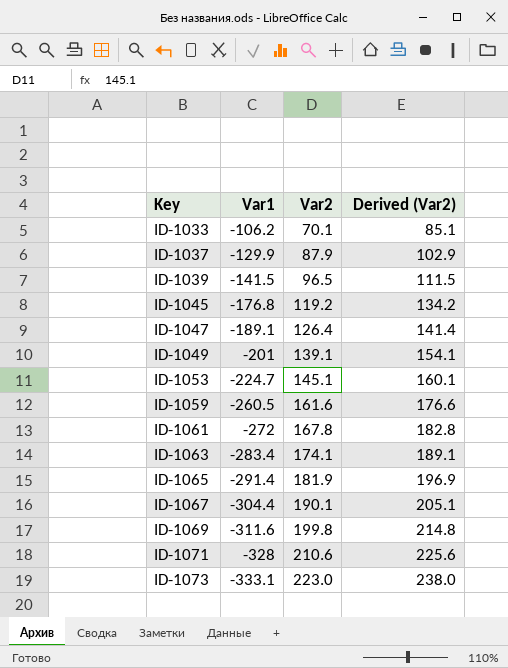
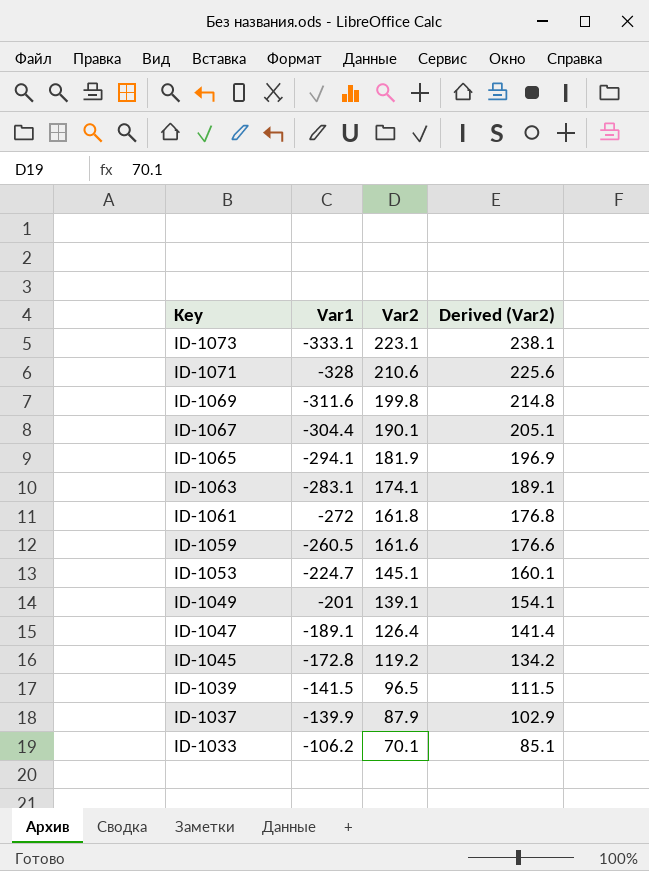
row order: Key ascending -> Key descending
ID-1073 | Var2: 223.0 -> 223.1
ID-1073 | Derived (Var2): 238.0 -> 238.1
ID-1065 | Var1: -291.4 -> -294.1
ID-1063 | Var1: -283.4 -> -283.1
ID-1061 | Var2: 167.8 -> 161.8
ID-1061 | Derived (Var2): 182.8 -> 176.8
ID-1045 | Var1: -176.8 -> -172.8
ID-1037 | Var1: -129.9 -> -139.9

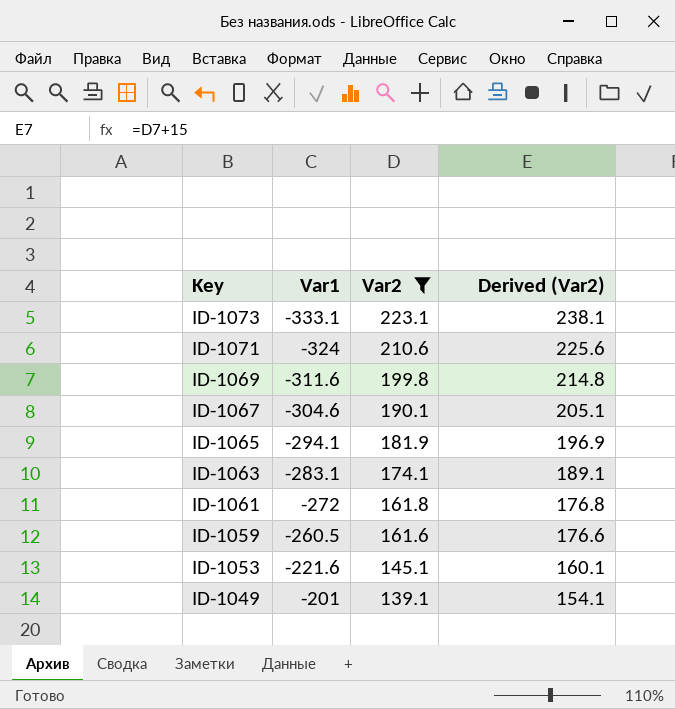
filter: none -> Var2 >= 139.1
ID-1071 | Var1: -328 -> -324
ID-1067 | Var1: -304.4 -> -304.6
ID-1053 | Var1: -224.7 -> -221.6

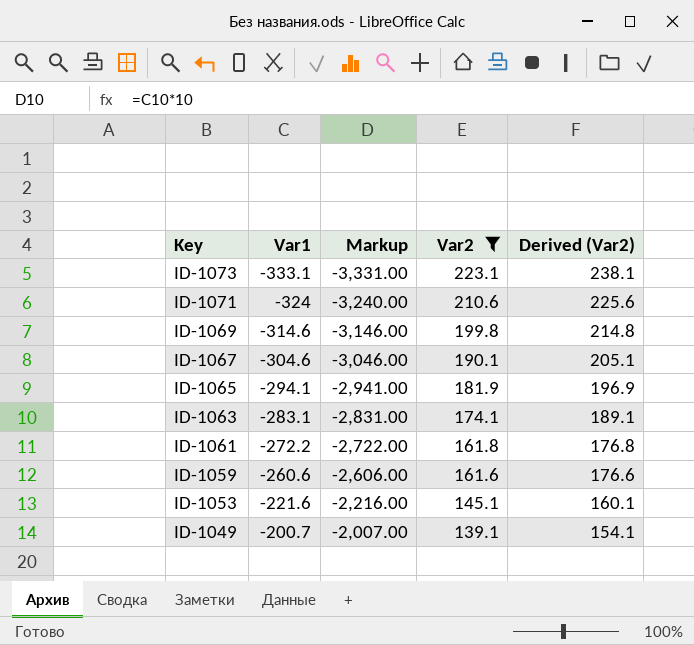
column Markup | formula: none -> [Var1] * 10
ID-1069 | Var1: -311.6 -> -314.6
ID-1061 | Var1: -272 -> -272.2
ID-1059 | Var1: -260.5 -> -260.6
ID-1049 | Var1: -201 -> -200.7

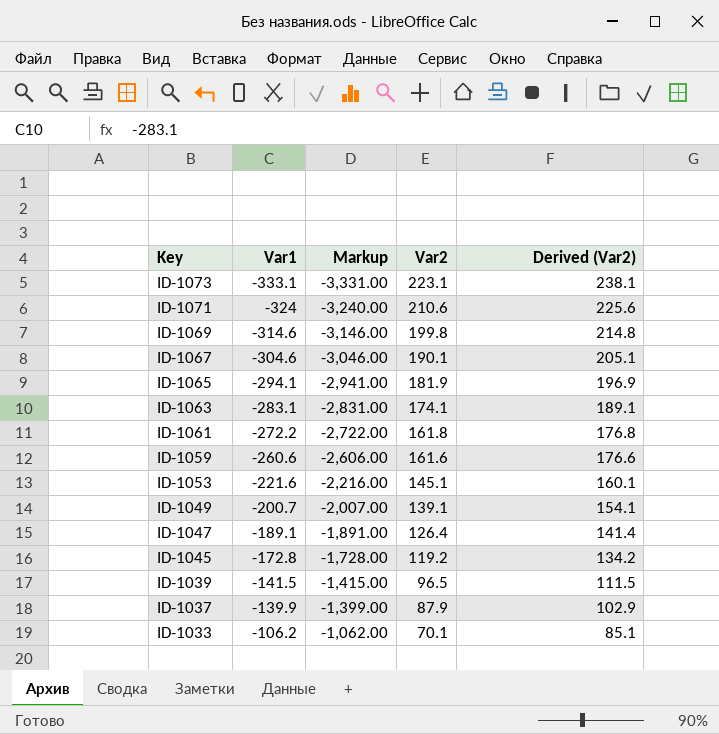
filter: Var2 >= 139.1 -> none

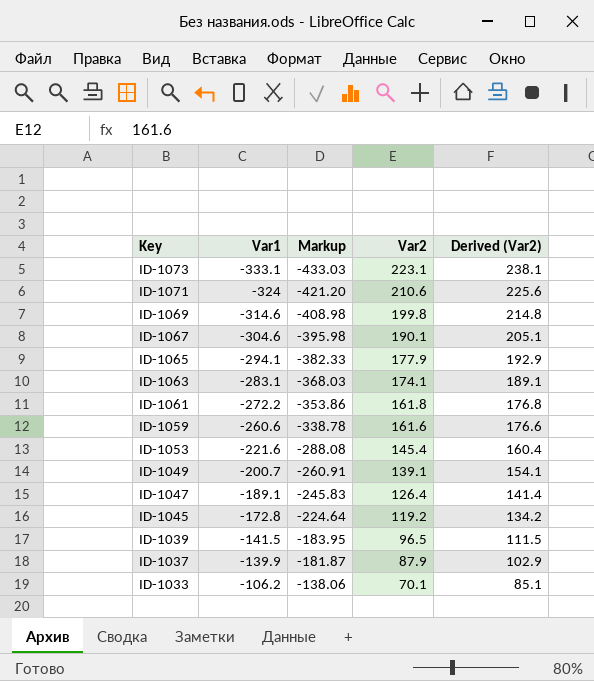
column Markup | formula: [Var1] * 10 -> [Var1] * 1.3
ID-1065 | Var2: 181.9 -> 177.9
ID-1065 | Derived (Var2): 196.9 -> 192.9
ID-1053 | Var2: 145.1 -> 145.4
ID-1053 | Derived (Var2): 160.1 -> 160.4

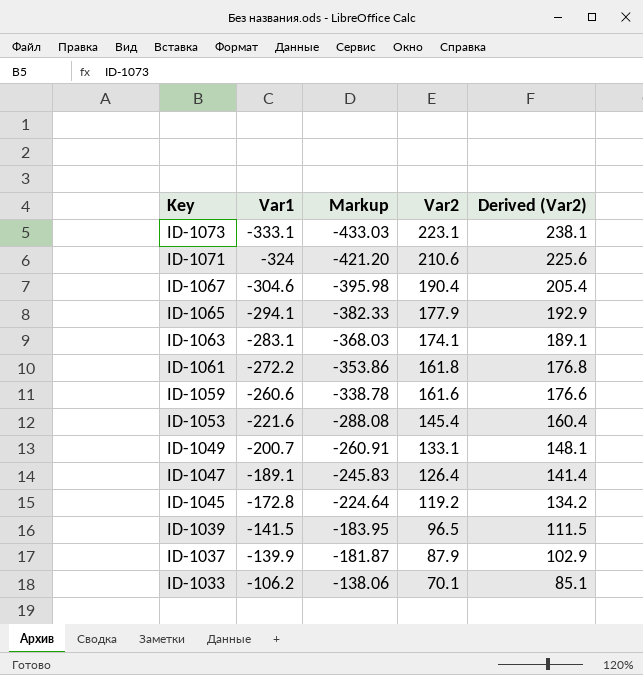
row ID-1069: -314.6 | -408.98 | 199.8 | 214.8 -> none
ID-1067 | Var2: 190.1 -> 190.4
ID-1067 | Derived (Var2): 205.1 -> 205.4
ID-1049 | Var2: 139.1 -> 133.1
ID-1049 | Derived (Var2): 154.1 -> 148.1

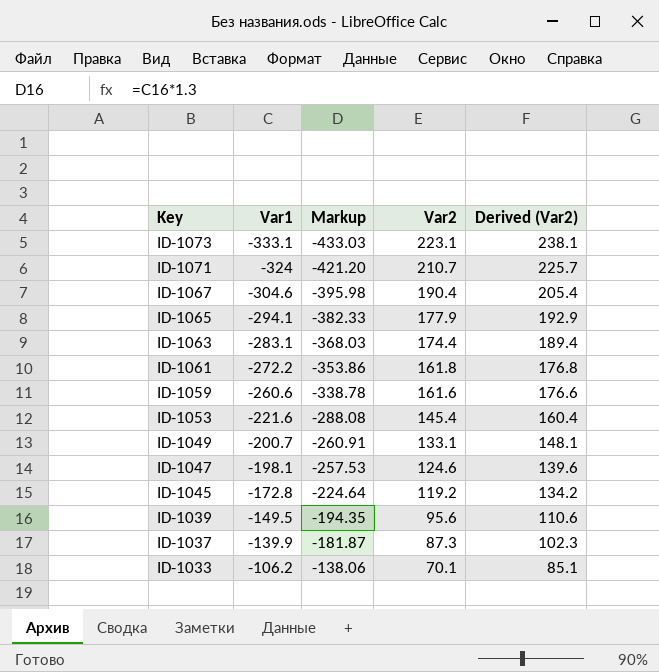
ID-1071 | Var2: 210.6 -> 210.7
ID-1071 | Derived (Var2): 225.6 -> 225.7
ID-1063 | Var2: 174.1 -> 174.4
ID-1063 | Derived (Var2): 189.1 -> 189.4
ID-1047 | Var1: -189.1 -> -198.1
ID-1047 | Markup: -245.83 -> -257.53
ID-1047 | Var2: 126.4 -> 124.6
ID-1047 | Derived (Var2): 141.4 -> 139.6
ID-1039 | Var1: -141.5 -> -149.5
ID-1039 | Markup: -183.95 -> -194.35
ID-1039 | Var2: 96.5 -> 95.6
ID-1039 | Derived (Var2): 111.5 -> 110.6
ID-1037 | Var2: 87.9 -> 87.3
ID-1037 | Derived (Var2): 102.9 -> 102.3

